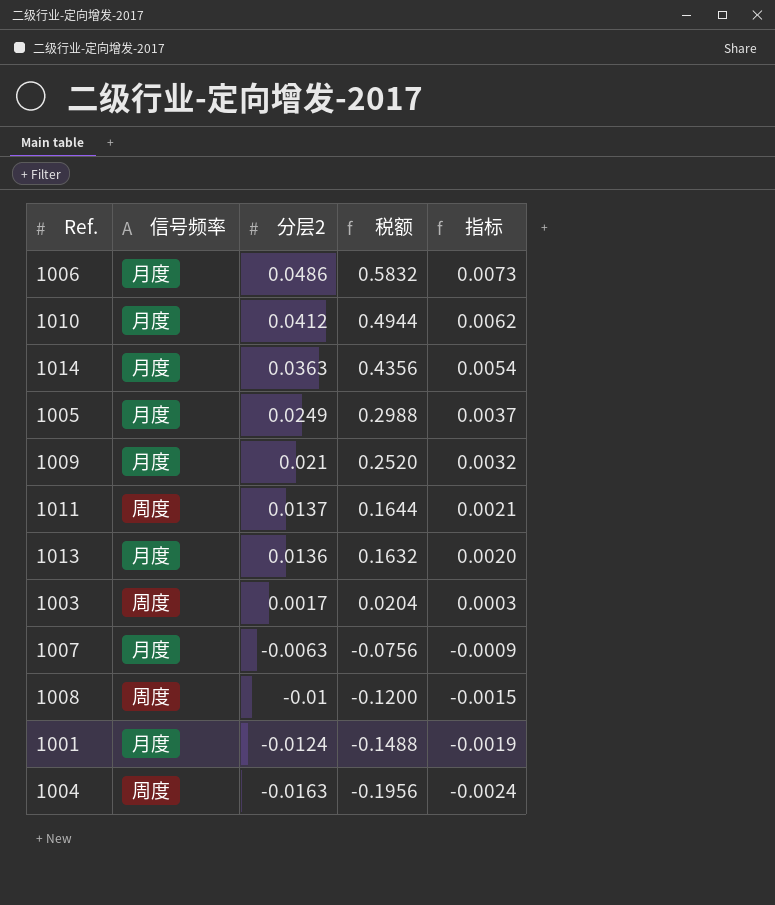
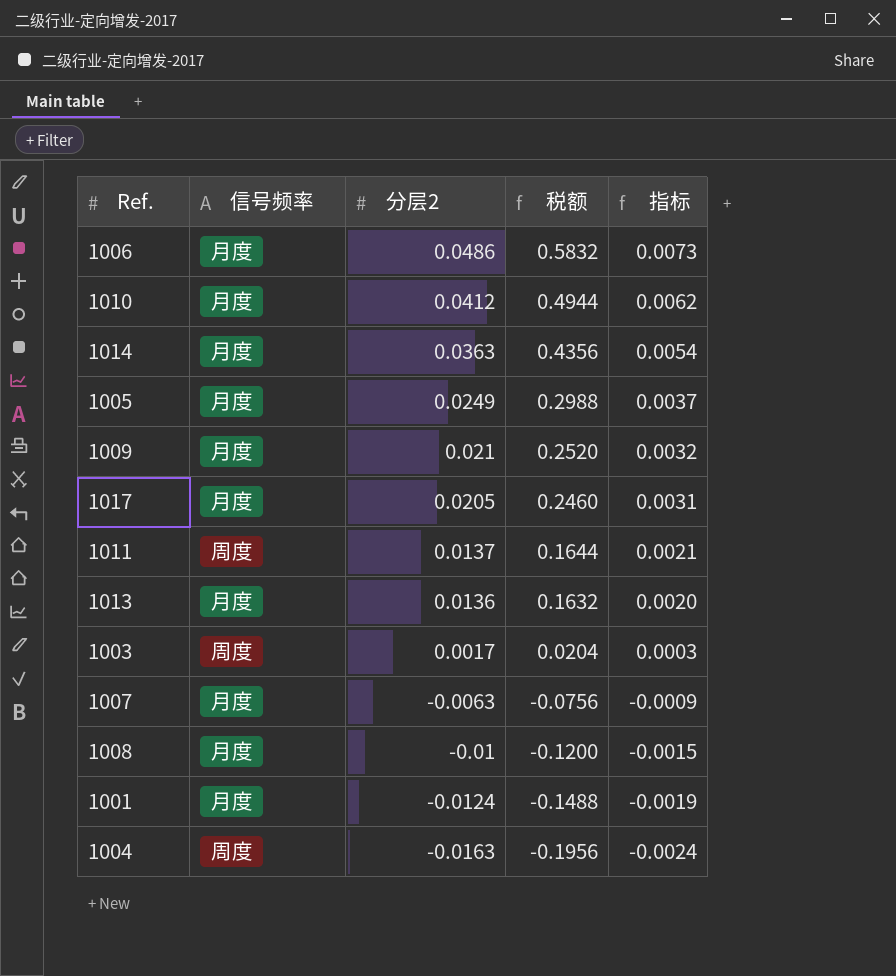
row 1017: none -> 月度 | 0.0205 | 0.2460 | 0.0031
1008 | 信号频率: 周度 -> 月度

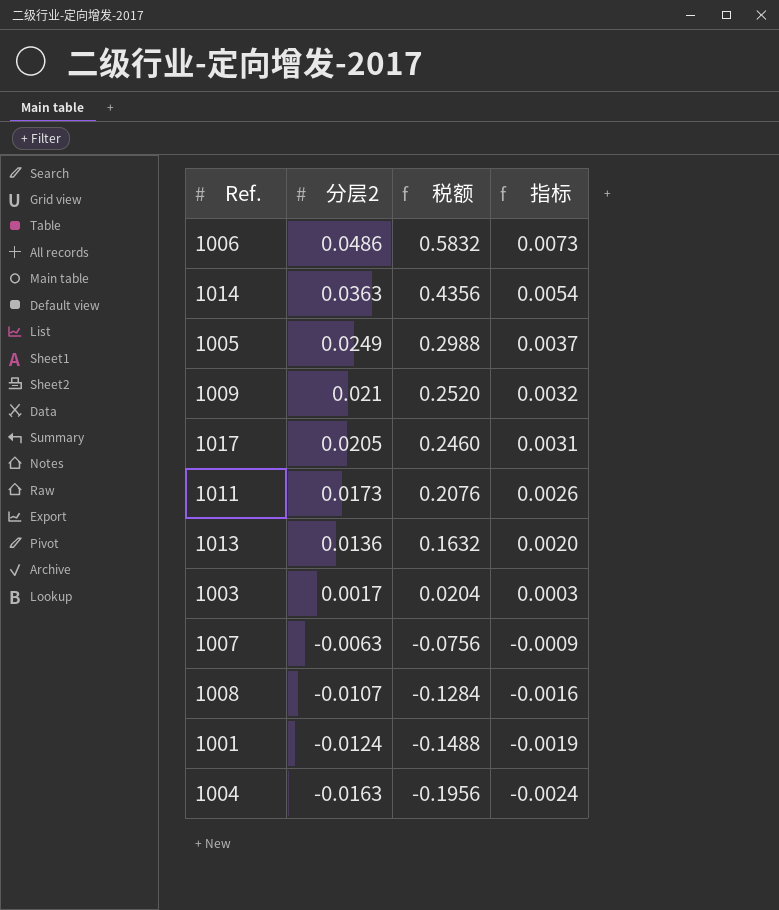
column 信号频率 | position: 2 -> none
row 1010: 月度 | 0.0412 | 0.4944 | 0.0062 -> none
1011 | 分层2: 0.0137 -> 0.0173
1011 | 税额: 0.1644 -> 0.2076
1011 | 指标: 0.0021 -> 0.0026
1008 | 分层2: -0.01 -> -0.0107
1008 | 税额: -0.1200 -> -0.1284
1008 | 指标: -0.0015 -> -0.0016

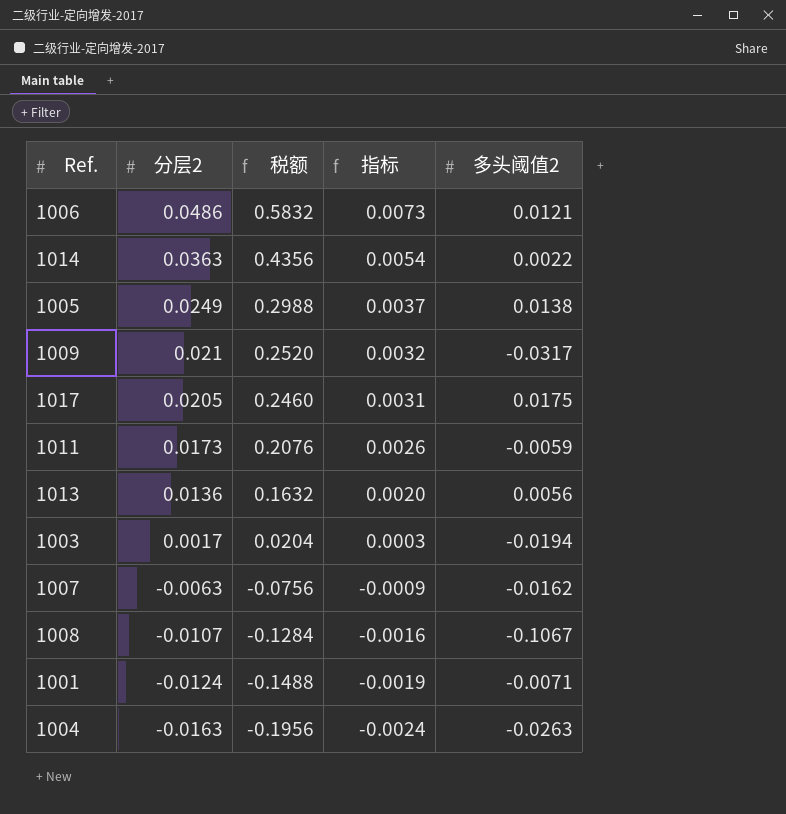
column 多头阈值2 | position: none -> 5

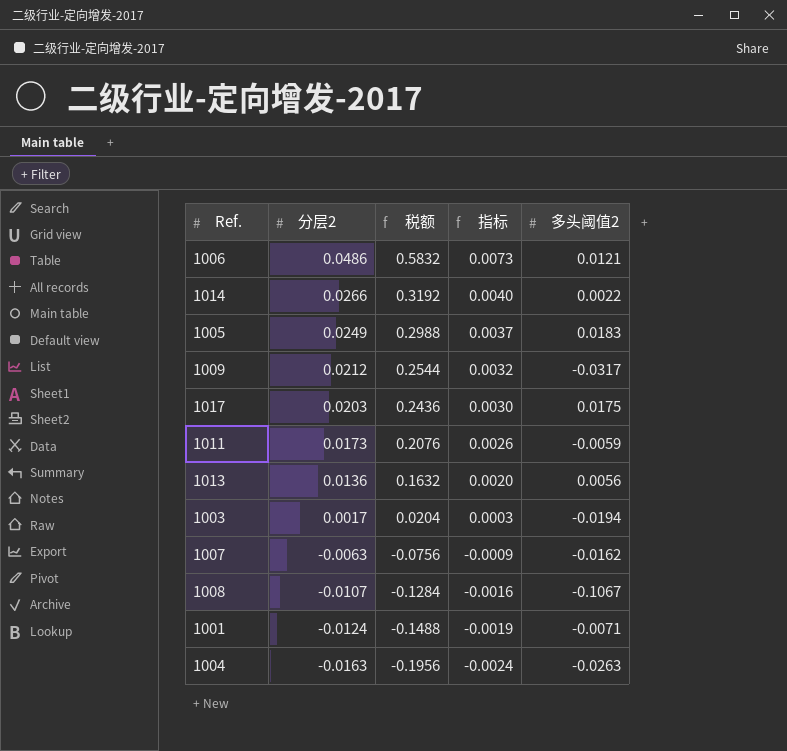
1014 | 分层2: 0.0363 -> 0.0266
1014 | 税额: 0.4356 -> 0.3192
1014 | 指标: 0.0054 -> 0.0040
1005 | 多头阈值2: 0.0138 -> 0.0183
1009 | 分层2: 0.021 -> 0.0212
1009 | 税额: 0.2520 -> 0.2544
1017 | 分层2: 0.0205 -> 0.0203
1017 | 税额: 0.2460 -> 0.2436
1017 | 指标: 0.0031 -> 0.0030

